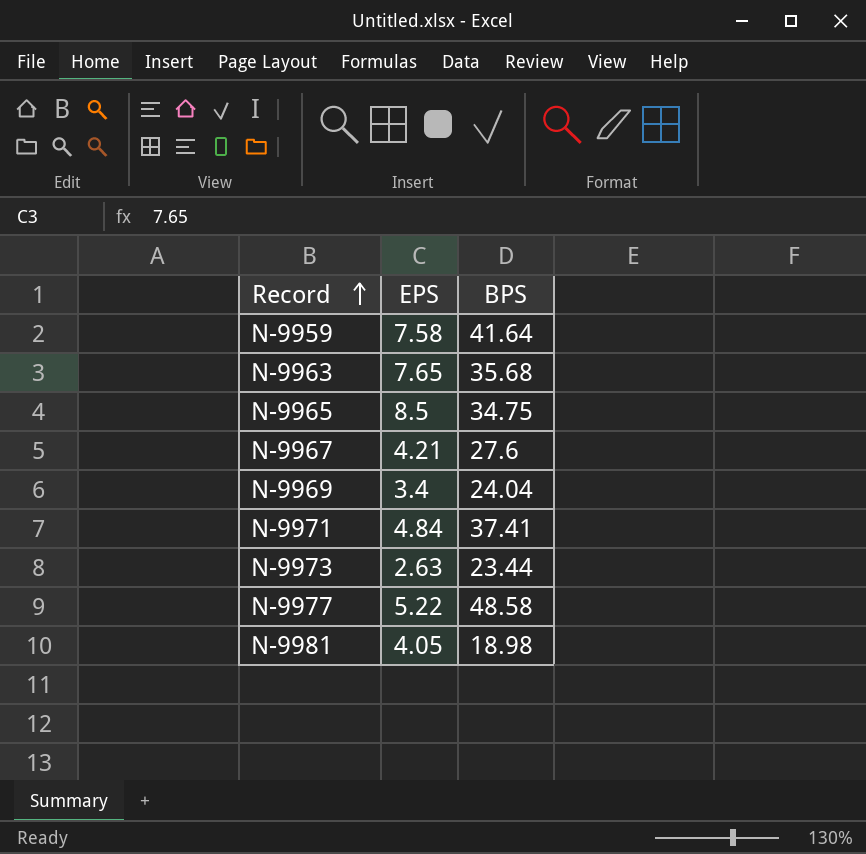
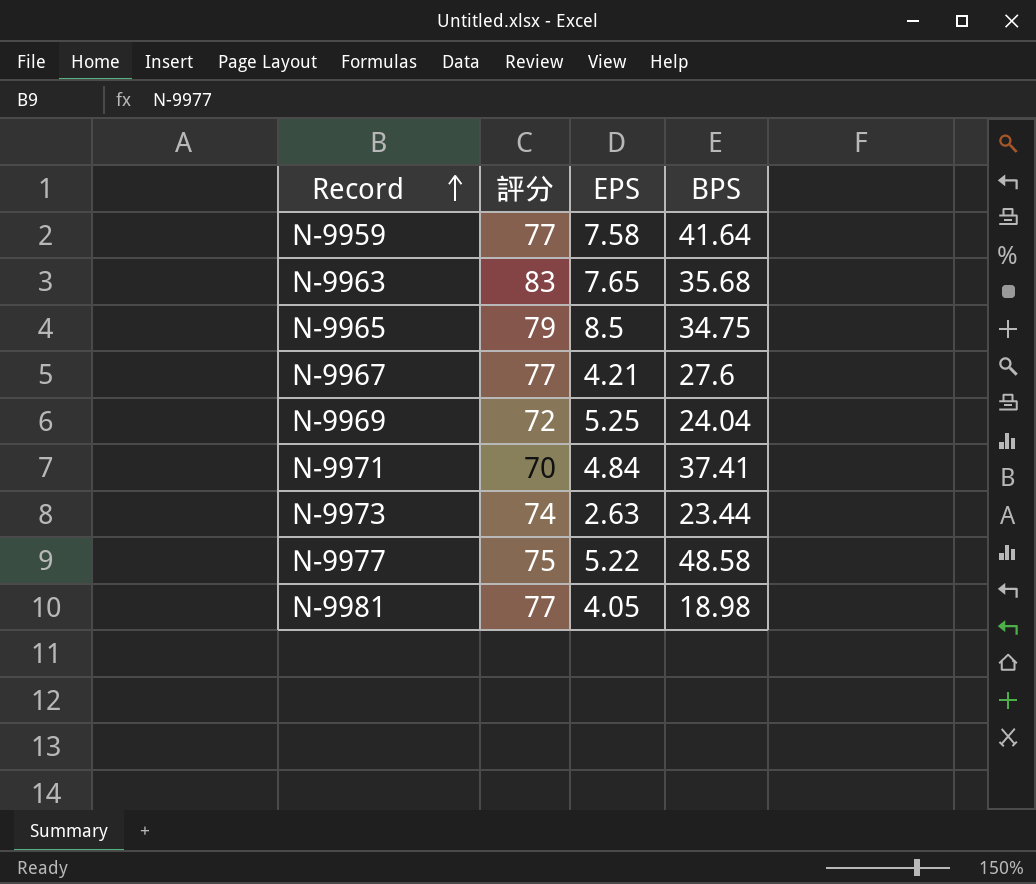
column 評分 | position: none -> 2
N-9969 | EPS: 3.4 -> 5.25

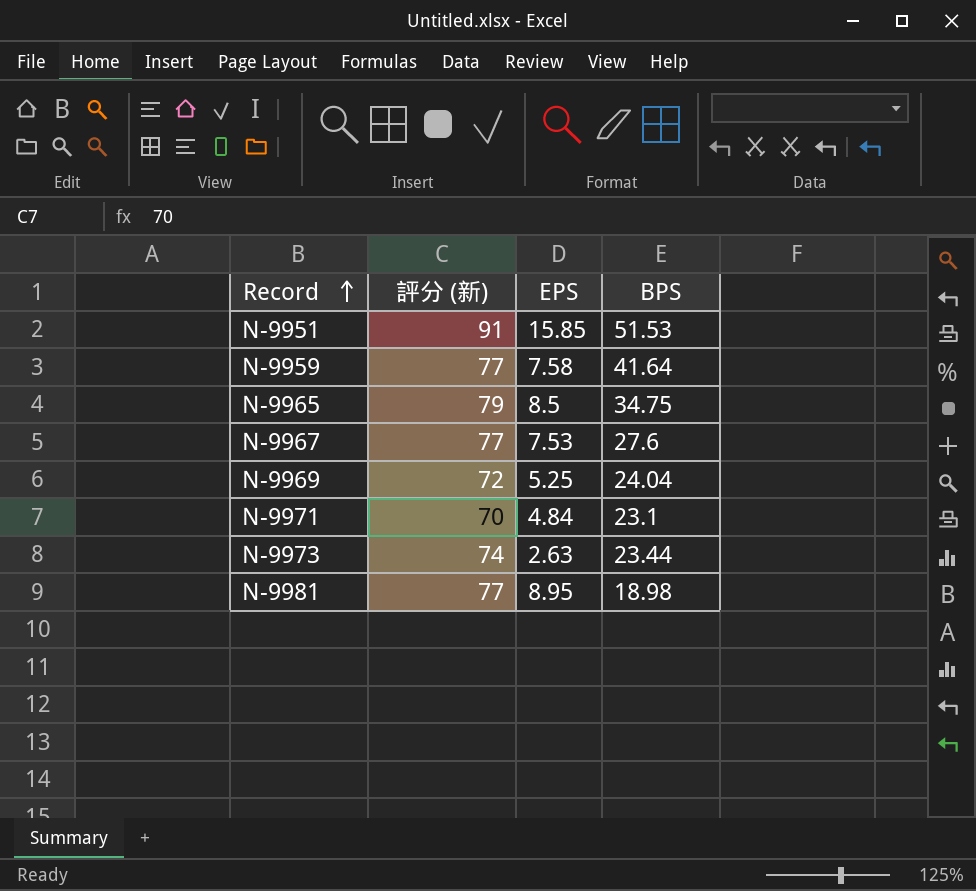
column name: 評分 -> 評分 (新)
row N-9963: 83 | 7.65 | 35.68 -> none
row N-9977: 75 | 5.22 | 48.58 -> none
row N-9951: none -> 91 | 15.85 | 51.53
N-9967 | EPS: 4.21 -> 7.53
N-9971 | BPS: 37.41 -> 23.1
N-9981 | EPS: 4.05 -> 8.95

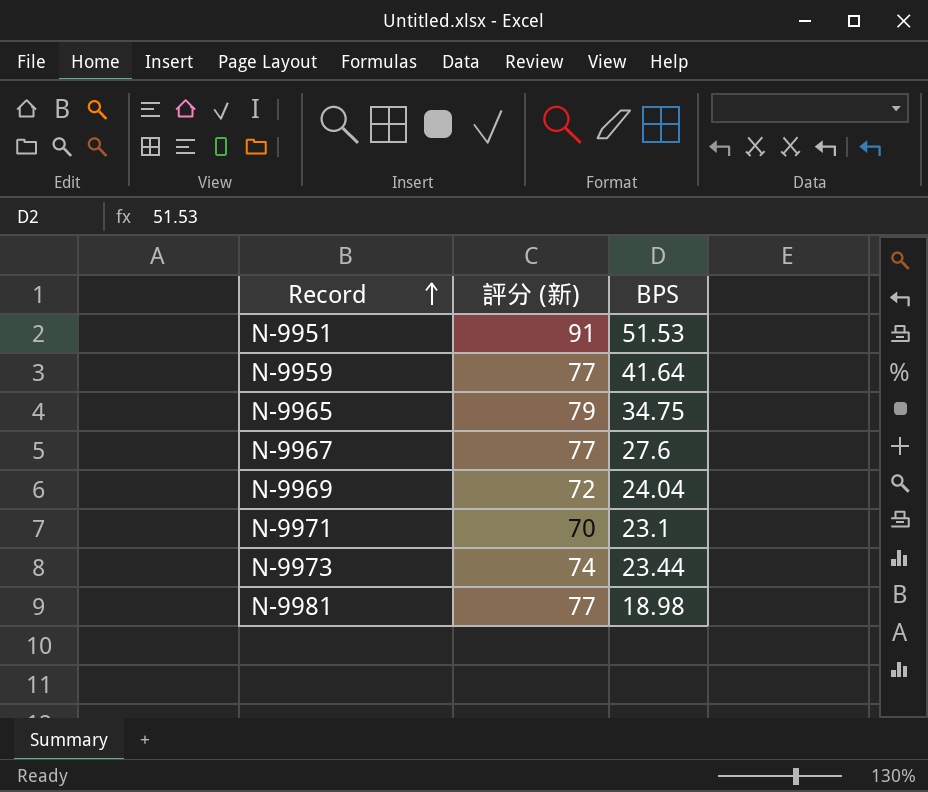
column EPS | position: 3 -> none

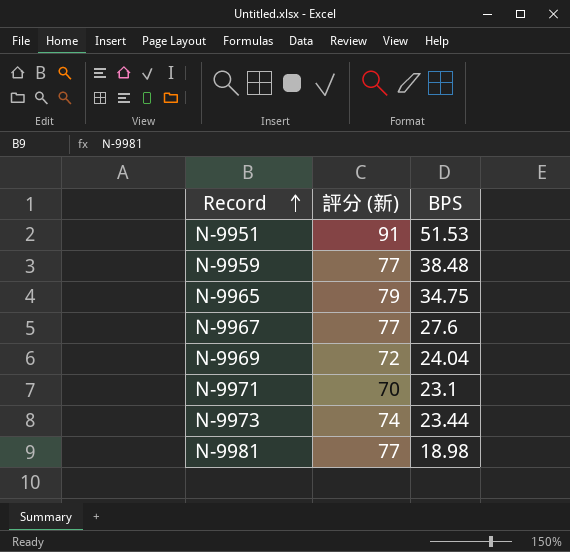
N-9959 | BPS: 41.64 -> 38.48

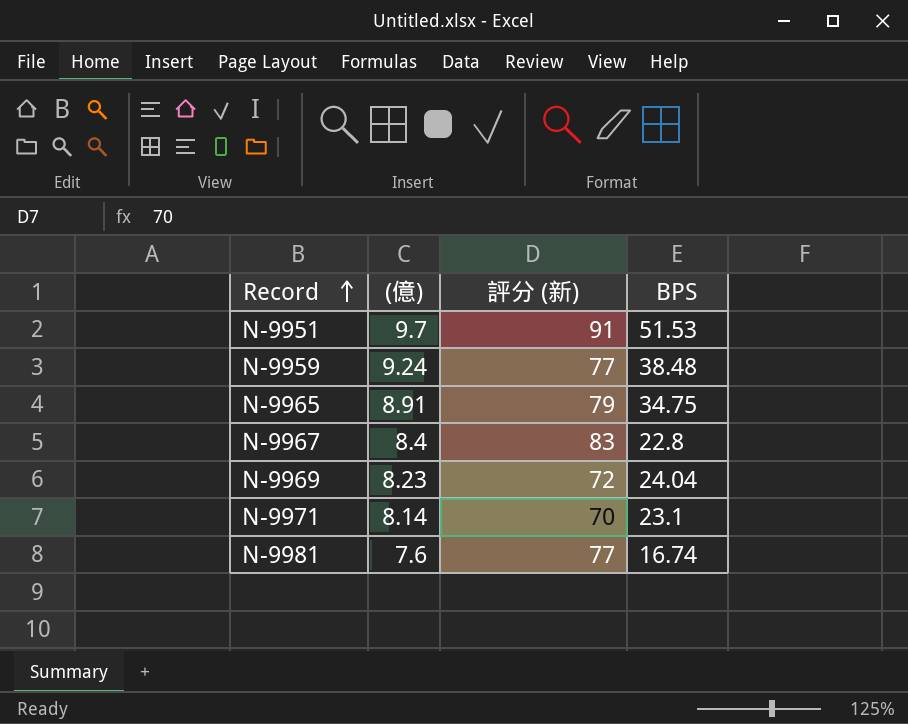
column (億) | position: none -> 2
row N-9973: 74 | 23.44 -> none
N-9967 | 評分 (新): 77 -> 83
N-9967 | BPS: 27.6 -> 22.8
N-9981 | BPS: 18.98 -> 16.74

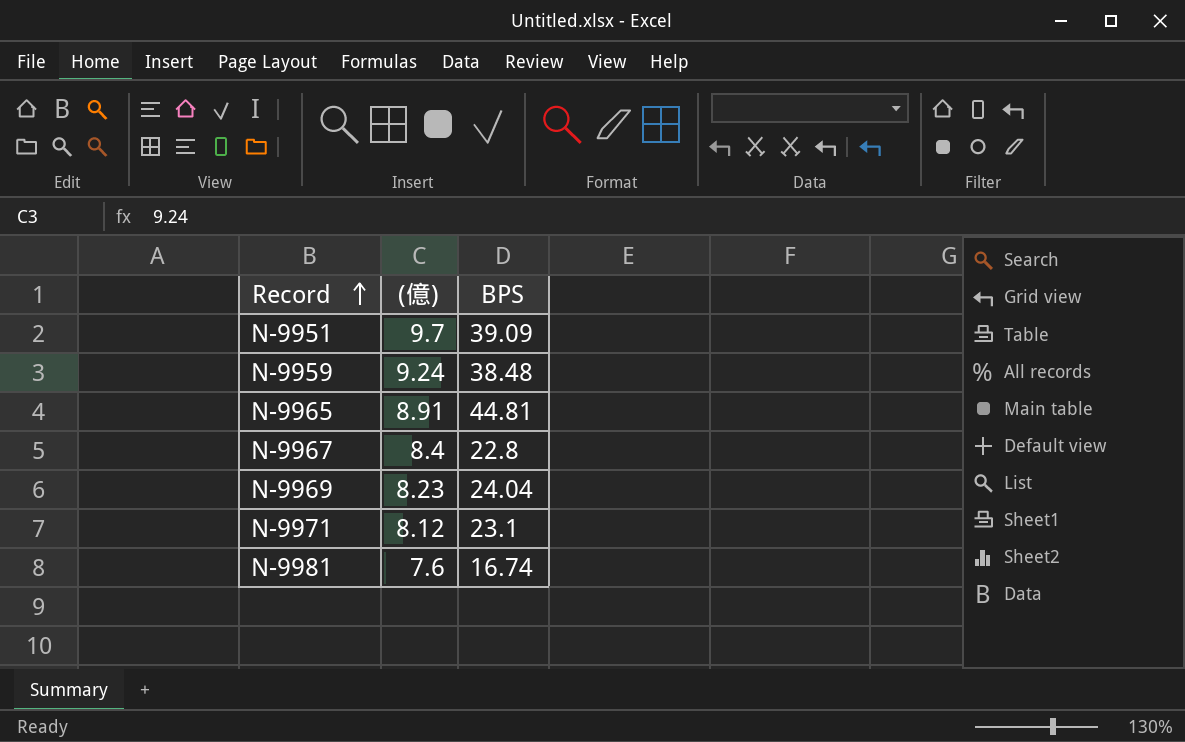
column 評分 (新) | position: 3 -> none
N-9951 | BPS: 51.53 -> 39.09
N-9965 | BPS: 34.75 -> 44.81
N-9971 | (億): 8.14 -> 8.12

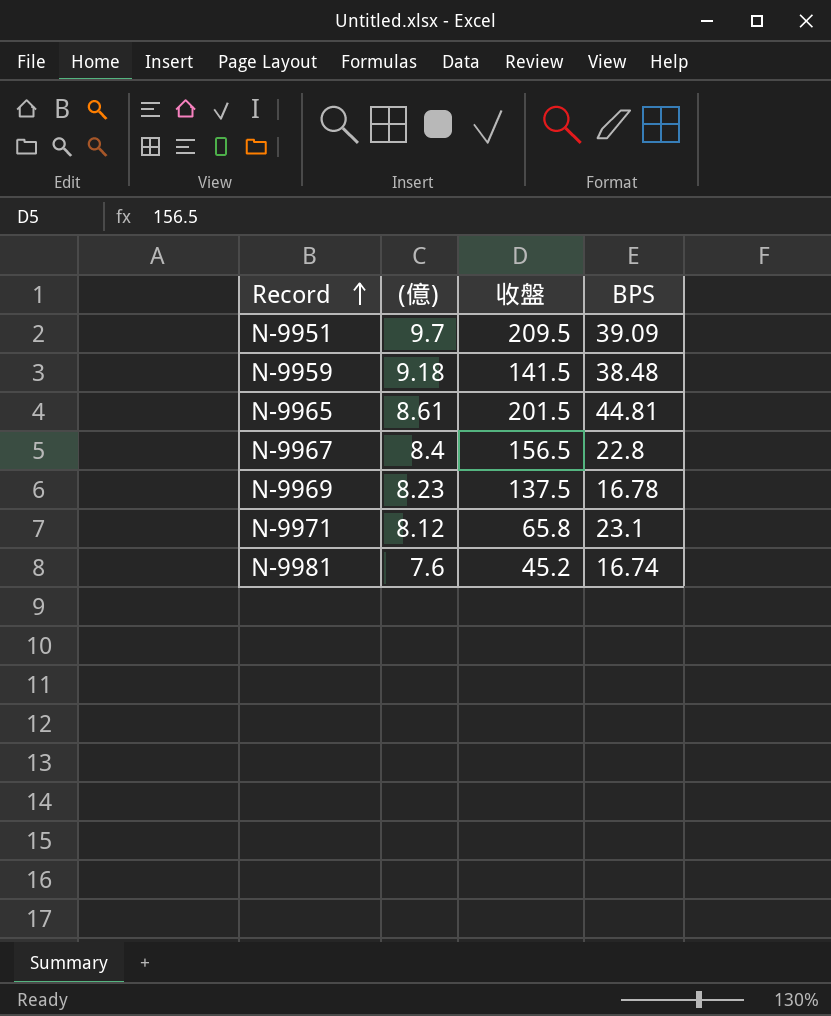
column 收盤 | position: none -> 3
N-9959 | (億): 9.24 -> 9.18
N-9965 | (億): 8.91 -> 8.61
N-9969 | BPS: 24.04 -> 16.78

